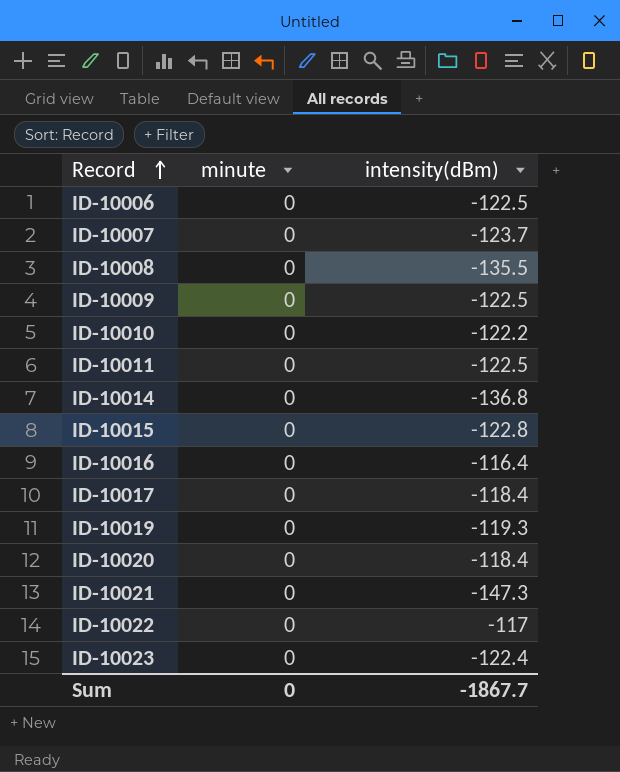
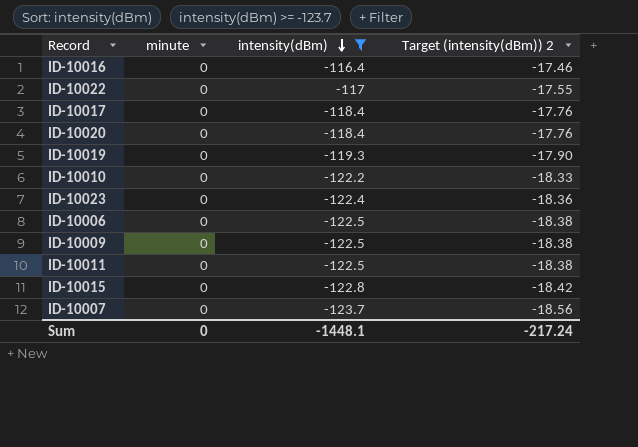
filter: none -> intensity(dBm) >= -123.7
row order: Record ascending -> intensity(dBm) descending
column Target (intensity(dBm)) 2 | formula: none -> [intensity(dBm)] * 0.15
Sum | intensity(dBm): -1867.7 -> -1448.1

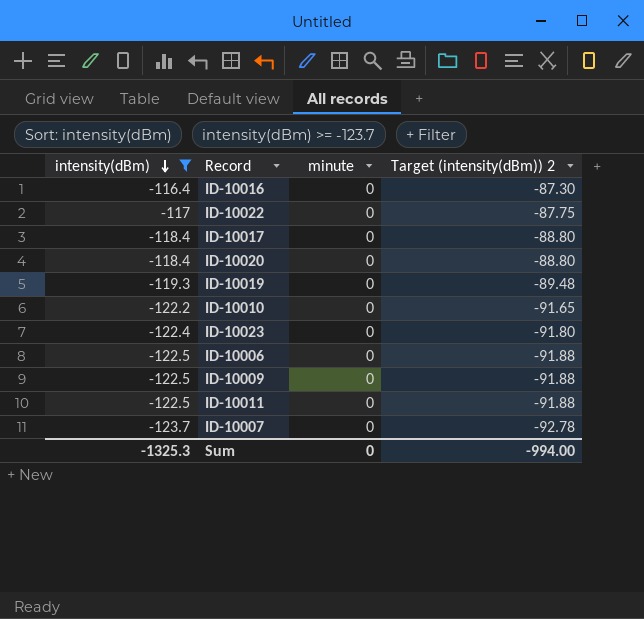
column intensity(dBm) | position: 3 -> 1
column Target (intensity(dBm)) 2 | formula: [intensity(dBm)] * 0.15 -> [intensity(dBm)] * 0.75
row ID-10015: 0 | -122.8 | -18.42 -> none
Sum | intensity(dBm): -1448.1 -> -1325.3
Sum | Target (intensity(dBm)) 2: -217.24 -> -994.00

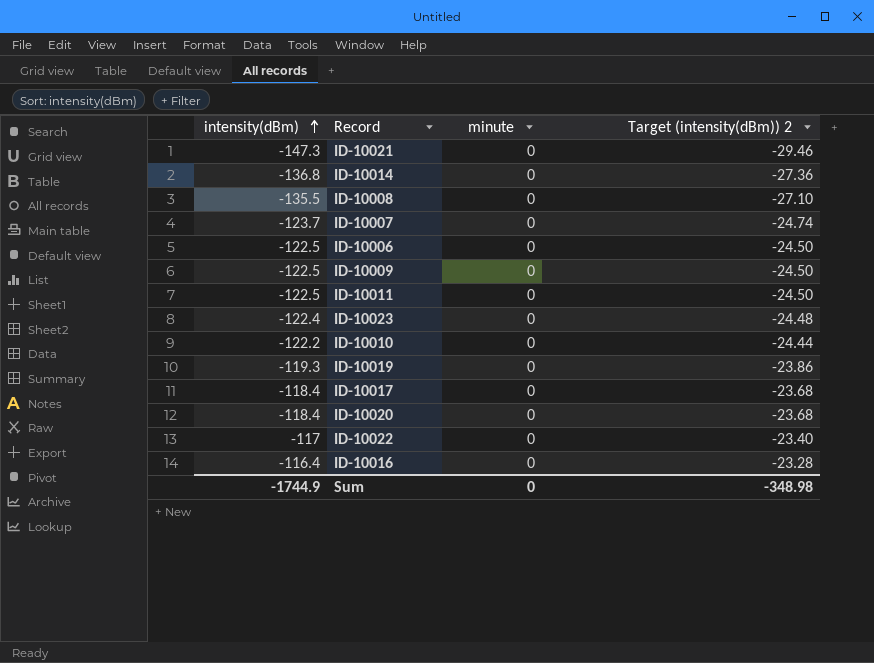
filter: intensity(dBm) >= -123.7 -> none
row order: intensity(dBm) descending -> intensity(dBm) ascending
column Target (intensity(dBm)) 2 | formula: [intensity(dBm)] * 0.75 -> [intensity(dBm)] * 0.2
Sum | intensity(dBm): -1325.3 -> -1744.9
Sum | Target (intensity(dBm)) 2: -994.00 -> -348.98

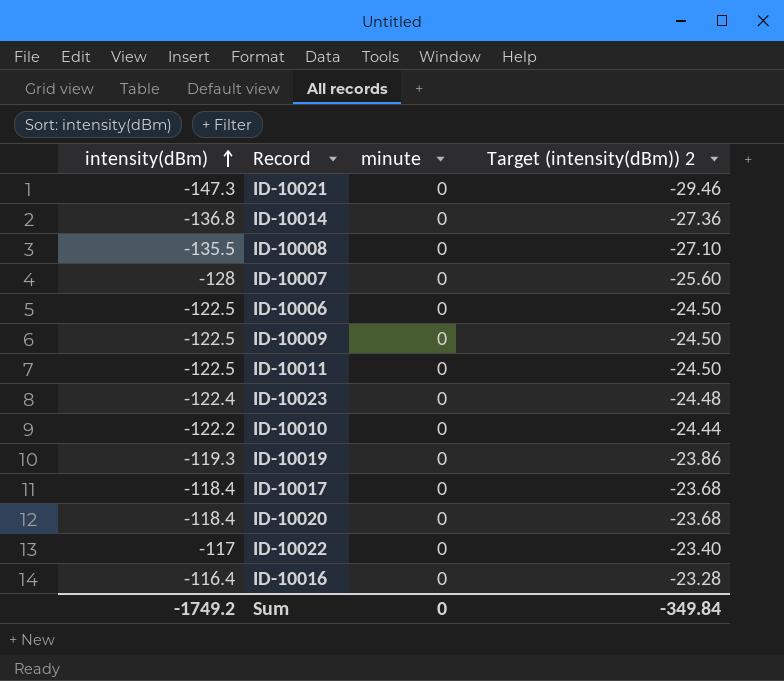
ID-10007 | intensity(dBm): -123.7 -> -128
ID-10007 | Target (intensity(dBm)) 2: -24.74 -> -25.60
Sum | intensity(dBm): -1744.9 -> -1749.2
Sum | Target (intensity(dBm)) 2: -348.98 -> -349.84

